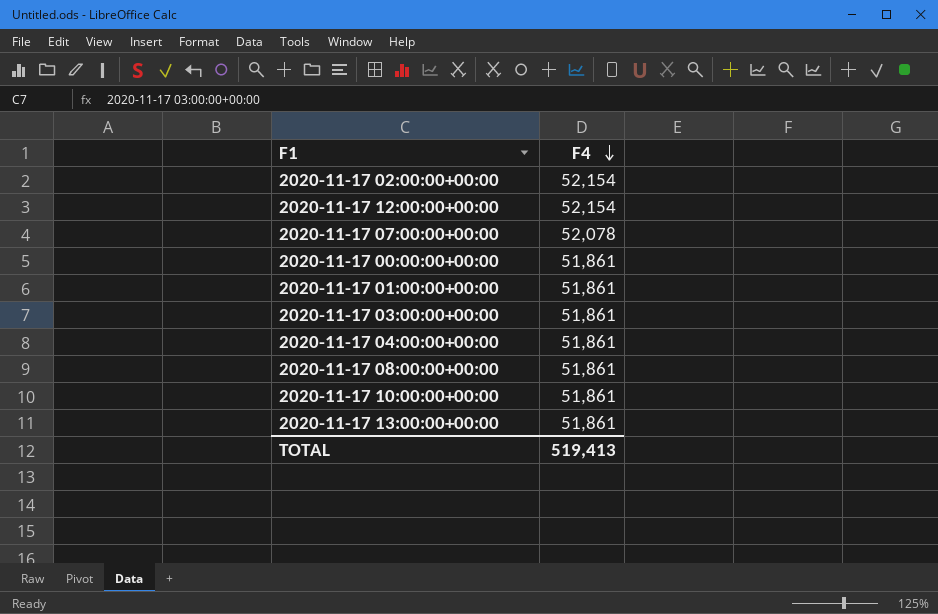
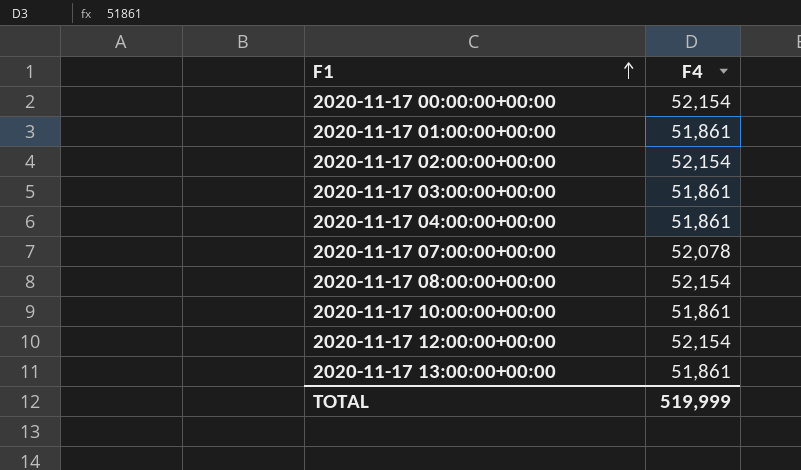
row order: F4 descending -> F1 ascending
2020-11-17 00:00:00+00:00 | F4: 51,861 -> 52,154
2020-11-17 08:00:00+00:00 | F4: 51,861 -> 52,154
TOTAL | F4: 519,413 -> 519,999

